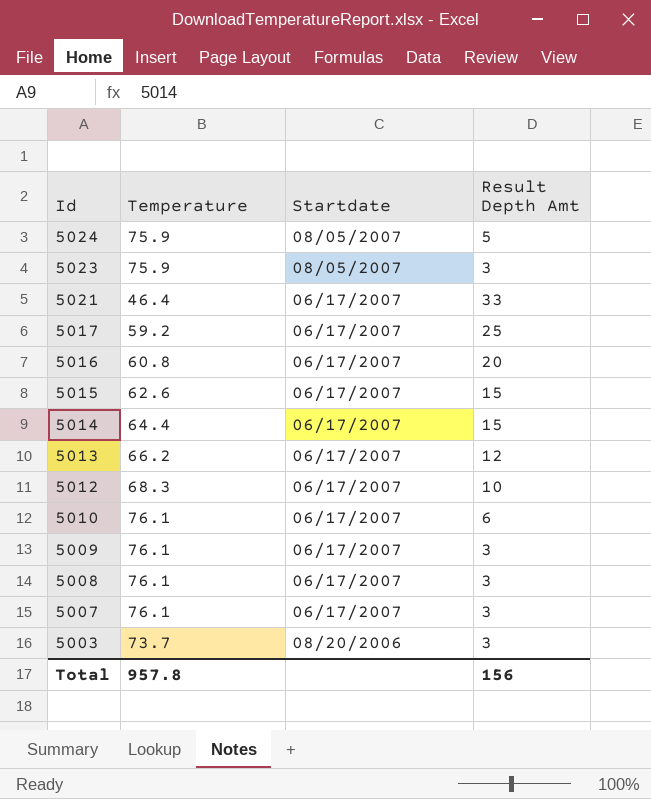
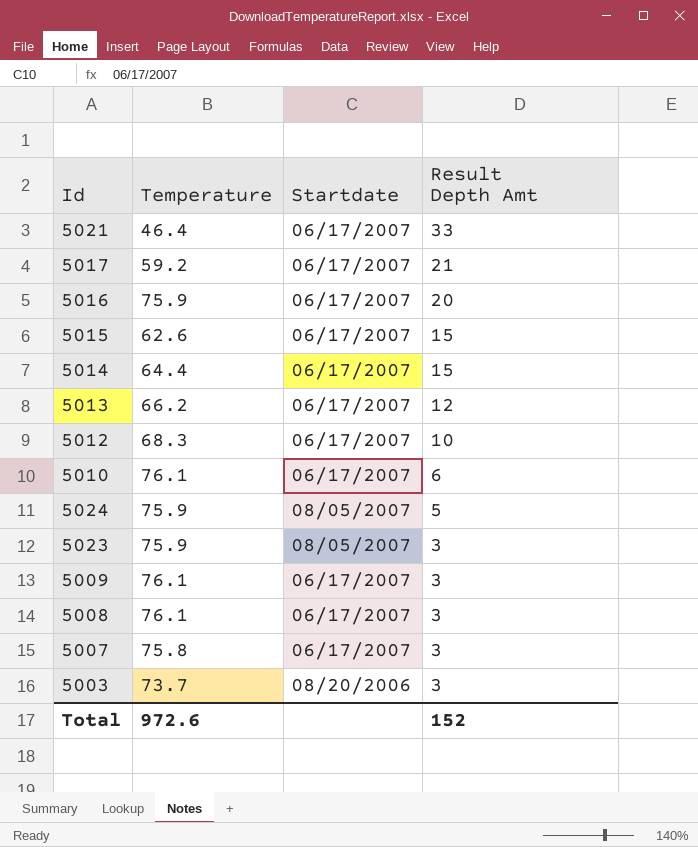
row order: Id descending -> Result Depth Amt descending
5017 | Result Depth Amt: 25 -> 21
5016 | Temperature: 60.8 -> 75.9
5007 | Temperature: 76.1 -> 75.8
Total | Temperature: 957.8 -> 972.6
Total | Result Depth Amt: 156 -> 152

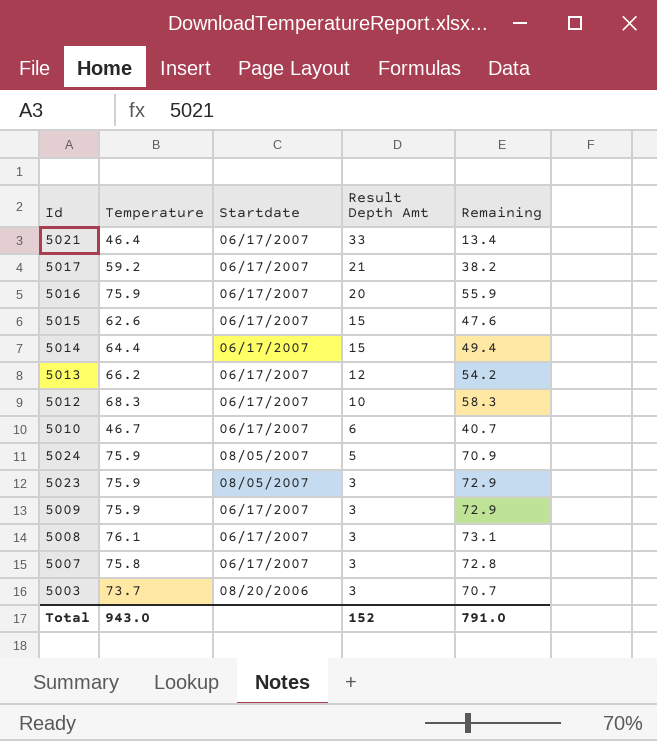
column Remaining | formula: none -> [Temperature] - [Result Depth Amt]
5010 | Temperature: 76.1 -> 46.7
5009 | Temperature: 76.1 -> 75.9
Total | Temperature: 972.6 -> 943.0

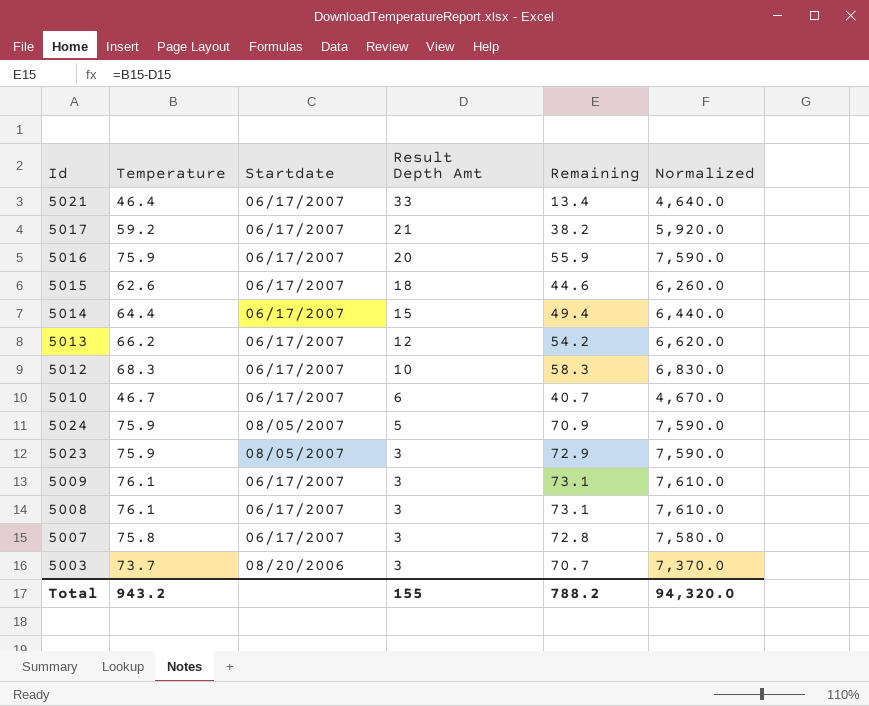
column Normalized | formula: none -> [Temperature] * 100
5015 | Result Depth Amt: 15 -> 18
5015 | Remaining: 47.6 -> 44.6
5009 | Temperature: 75.9 -> 76.1
5009 | Remaining: 72.9 -> 73.1
Total | Temperature: 943.0 -> 943.2
Total | Result Depth Amt: 152 -> 155
Total | Remaining: 791.0 -> 788.2

